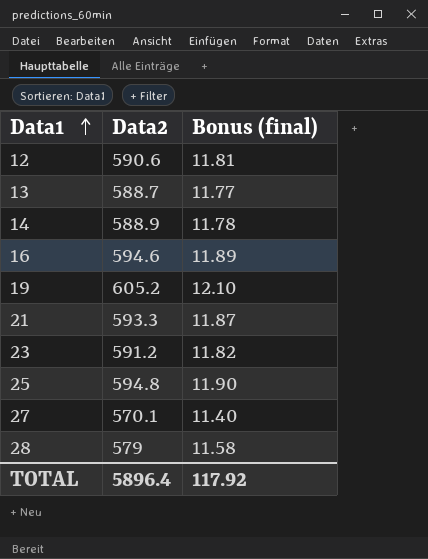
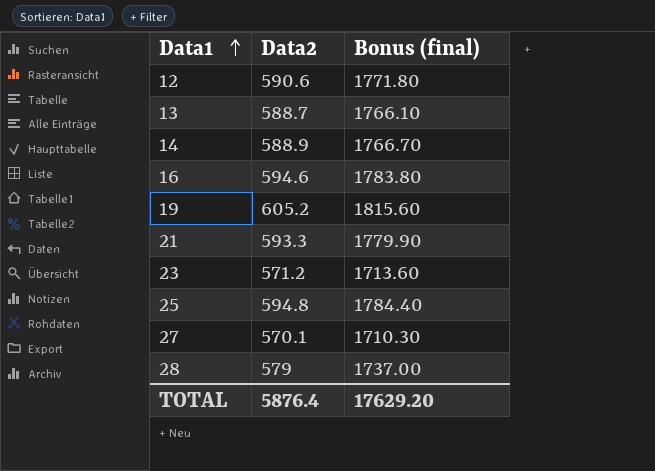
column Bonus (final) | formula: [Data2] * 0.02 -> [Data2] * 3
23 | Data2: 591.2 -> 571.2
TOTAL | Data2: 5896.4 -> 5876.4
TOTAL | Bonus (final): 117.92 -> 17629.20

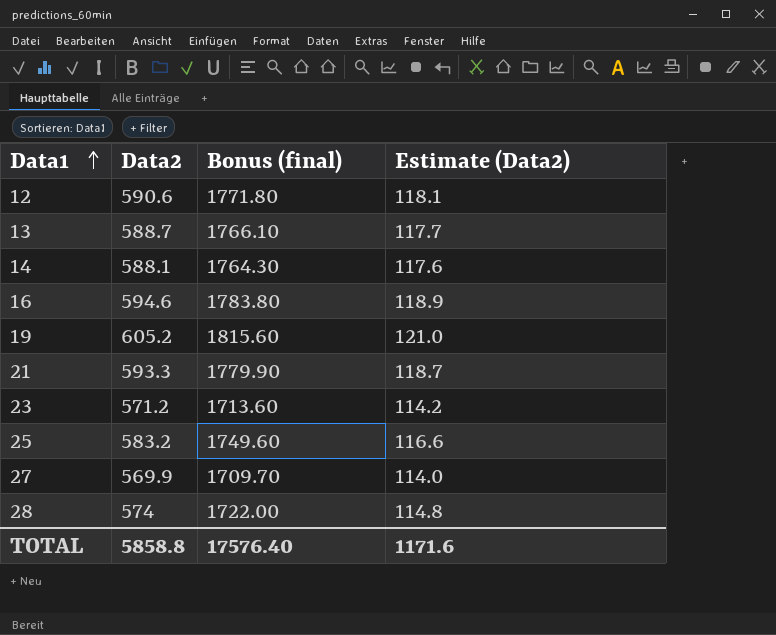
column Estimate (Data2) | formula: none -> [Data2] * 0.2
14 | Data2: 588.9 -> 588.1
14 | Bonus (final): 1766.70 -> 1764.30
25 | Data2: 594.8 -> 583.2
25 | Bonus (final): 1784.40 -> 1749.60
27 | Data2: 570.1 -> 569.9
27 | Bonus (final): 1710.30 -> 1709.70
28 | Data2: 579 -> 574
28 | Bonus (final): 1737.00 -> 1722.00
TOTAL | Data2: 5876.4 -> 5858.8
TOTAL | Bonus (final): 17629.20 -> 17576.40

